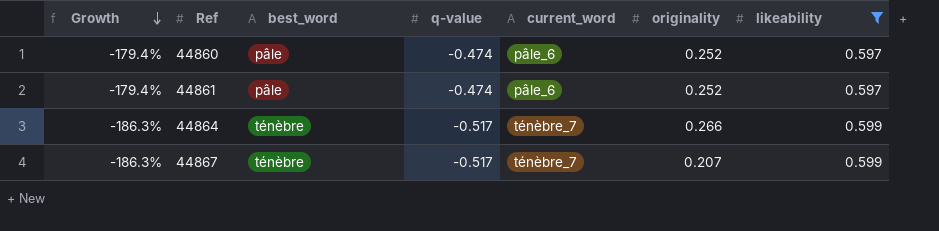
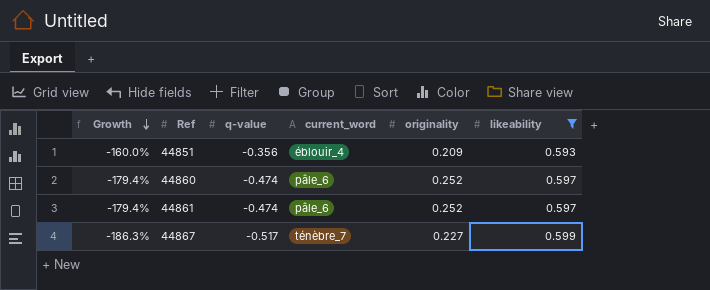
column best_word | position: 3 -> none
row 44864: -186.3% | ténèbre | -0.517 | ténèbre_7 | 0.266 | 0.599 -> none
row 44851: none -> -160.0% | -0.356 | éblouir_4 | 0.209 | 0.593
44867 | originality: 0.207 -> 0.227

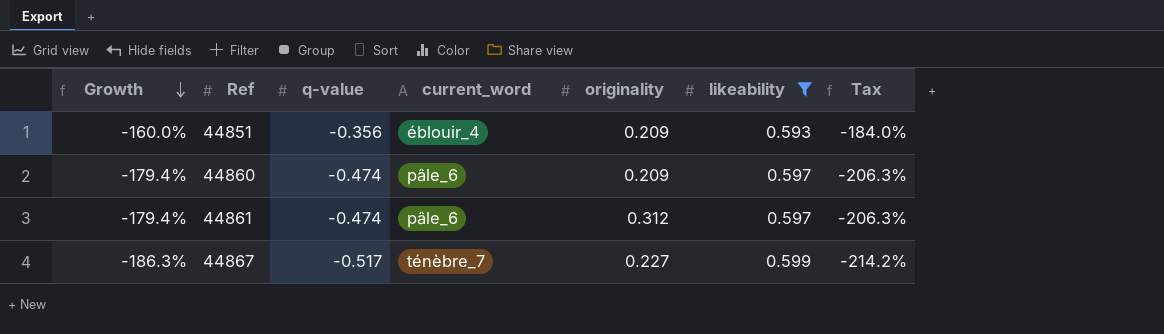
column Tax | formula: none -> [Growth] * 1.15
44860 | originality: 0.252 -> 0.209
44861 | originality: 0.252 -> 0.312

